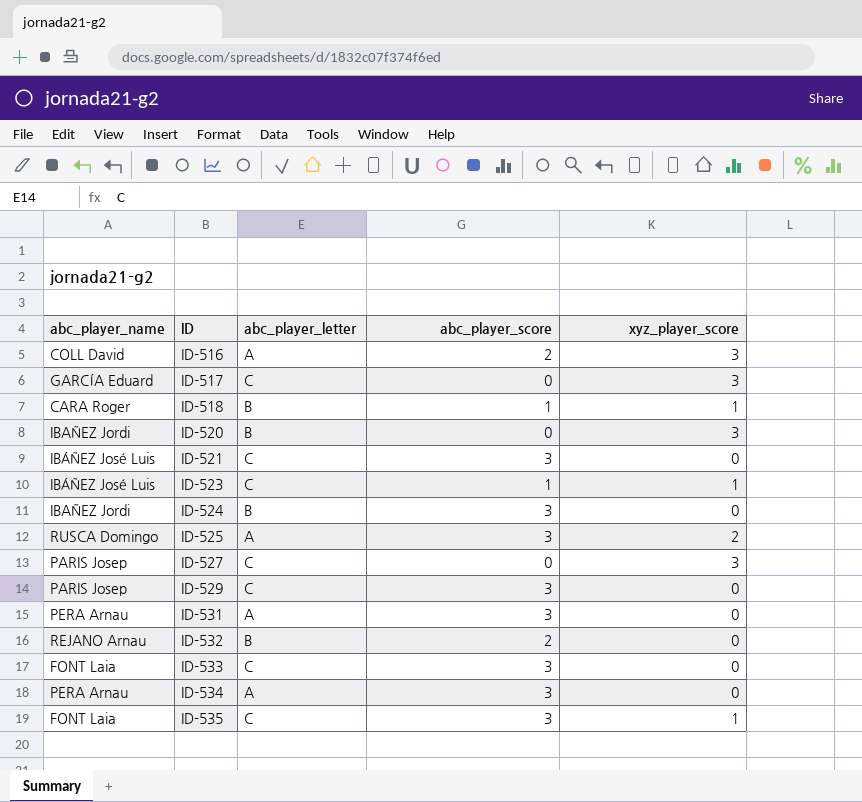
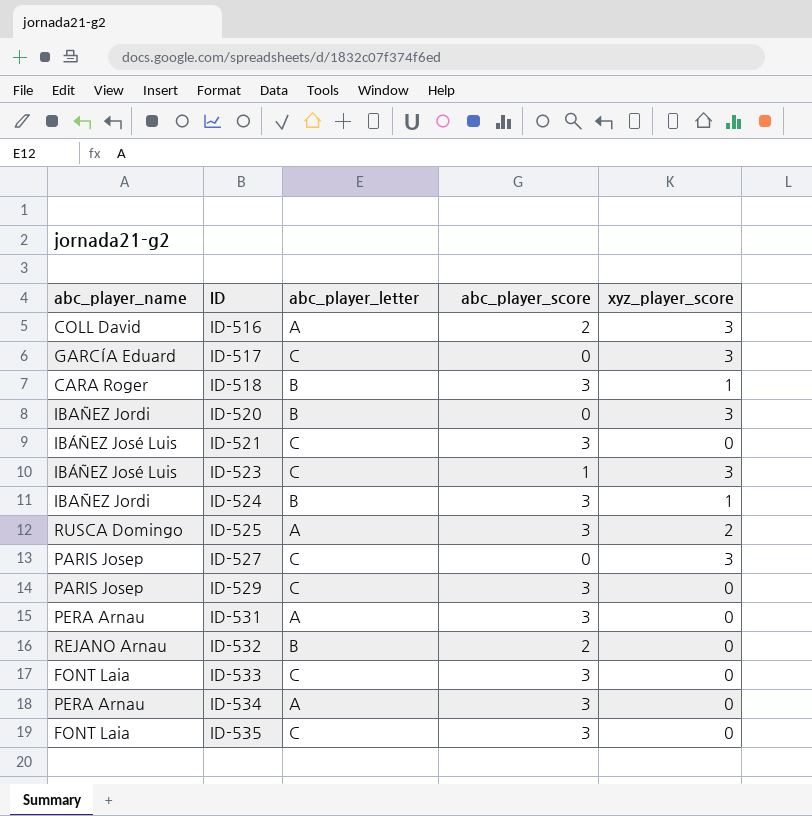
ID-518 | abc_player_score: 1 -> 3
ID-523 | xyz_player_score: 1 -> 3
ID-524 | xyz_player_score: 0 -> 1
ID-535 | xyz_player_score: 1 -> 0

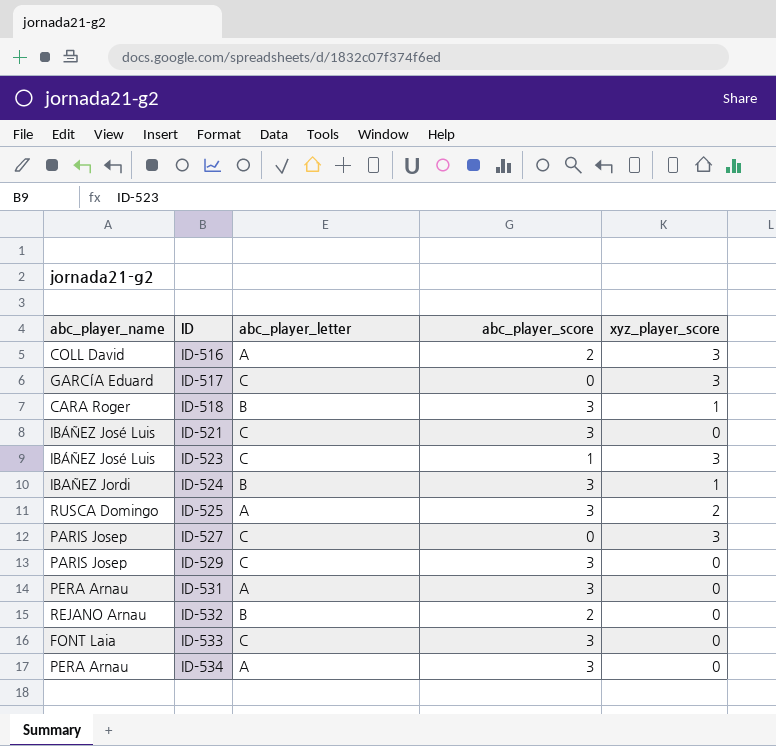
row ID-520: IBAÑEZ Jordi | B | 0 | 3 -> none
row ID-535: FONT Laia | C | 3 | 0 -> none

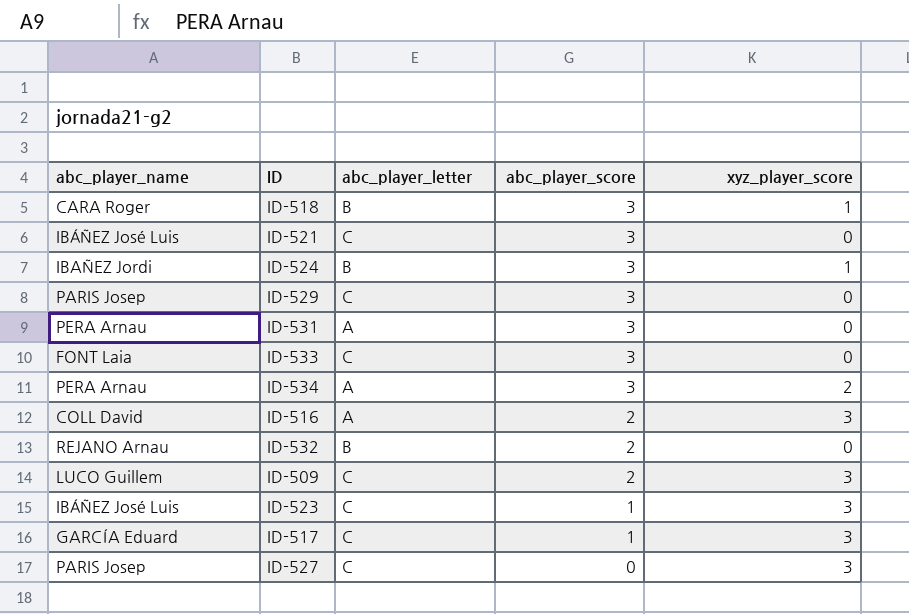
row order: ID ascending -> abc_player_score descending
row ID-525: RUSCA Domingo | A | 3 | 2 -> none
ID-534 | xyz_player_score: 0 -> 2
row ID-509: none -> LUCO Guillem | C | 2 | 3
ID-517 | abc_player_score: 0 -> 1

